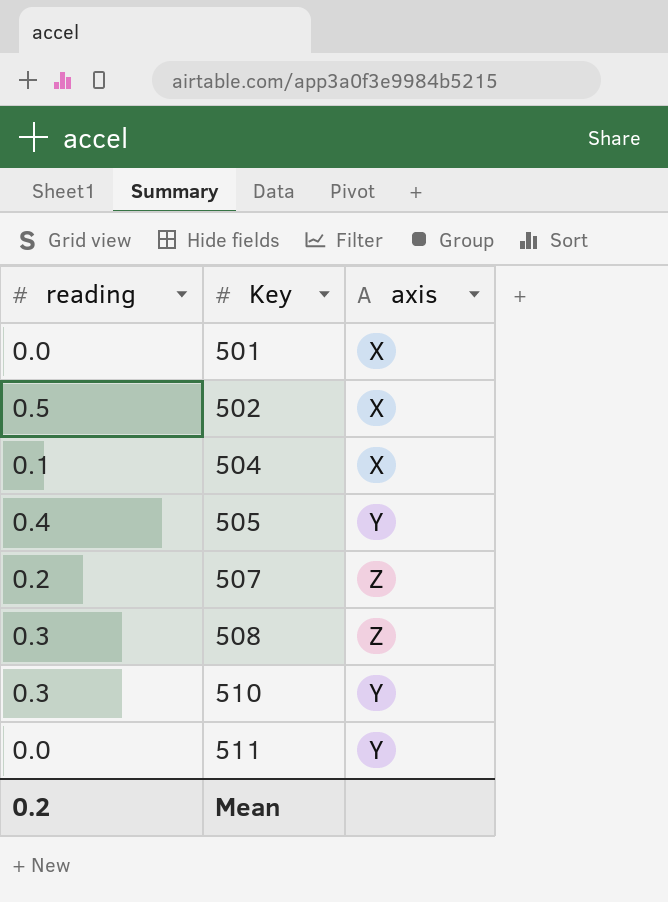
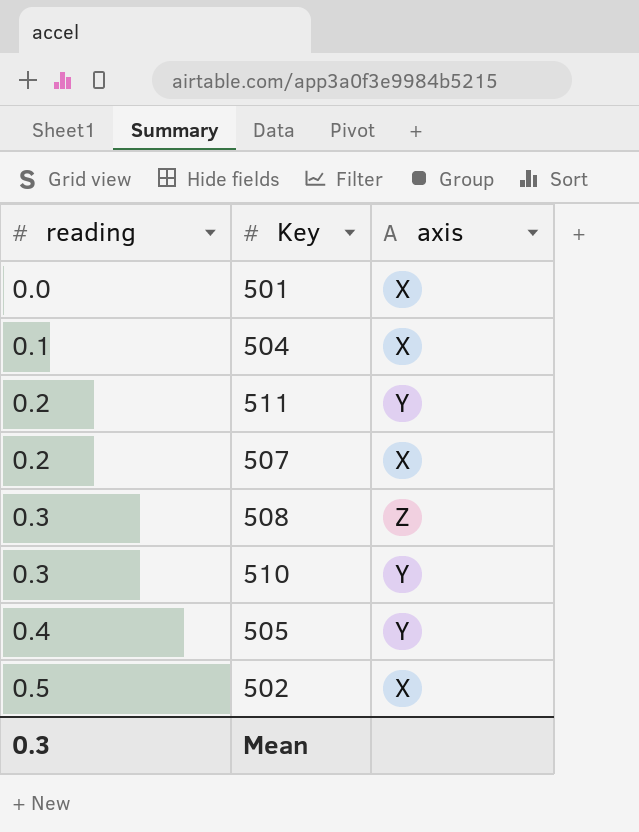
row order: Key ascending -> reading ascending
511 | reading: 0.0 -> 0.2
507 | axis: Z -> X
Mean | reading: 0.2 -> 0.3

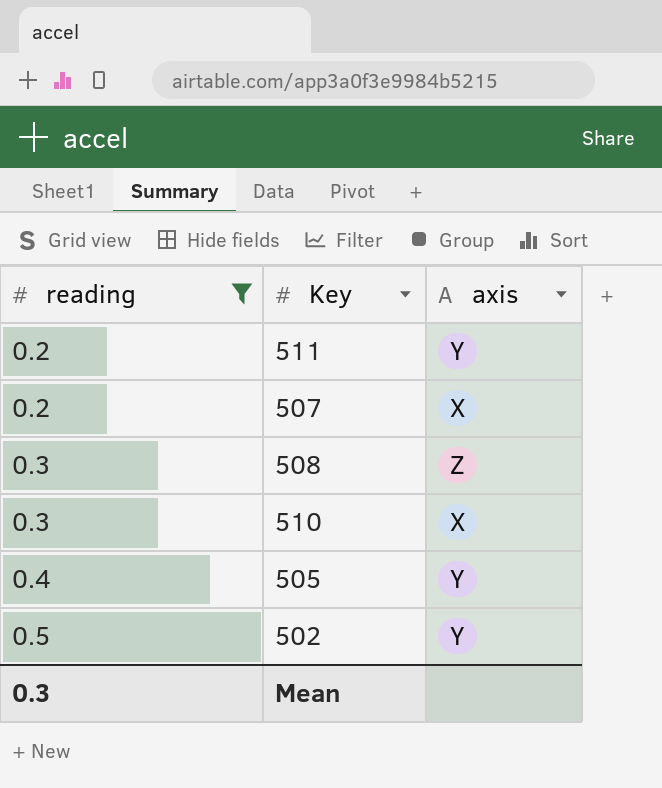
filter: none -> reading >= 0.2
510 | axis: Y -> X
502 | axis: X -> Y

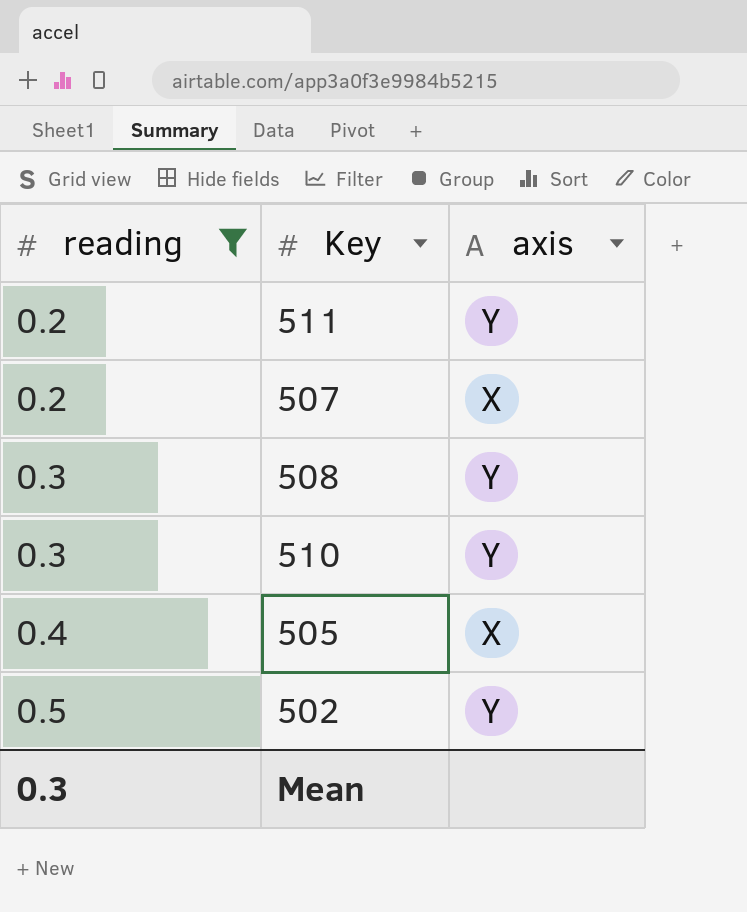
508 | axis: Z -> Y
510 | axis: X -> Y
505 | axis: Y -> X

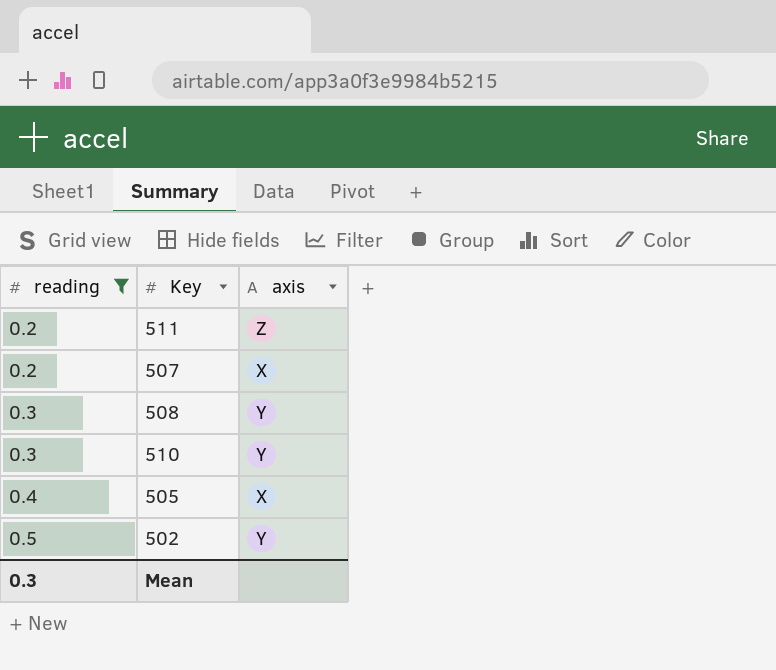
511 | axis: Y -> Z

